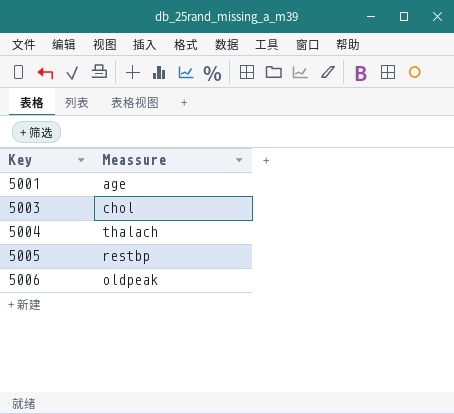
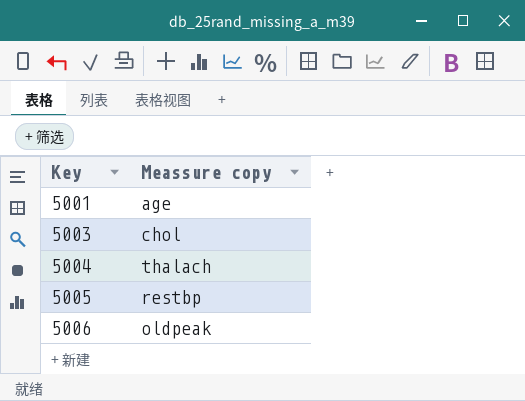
column name: Meassure -> Meassure copy

